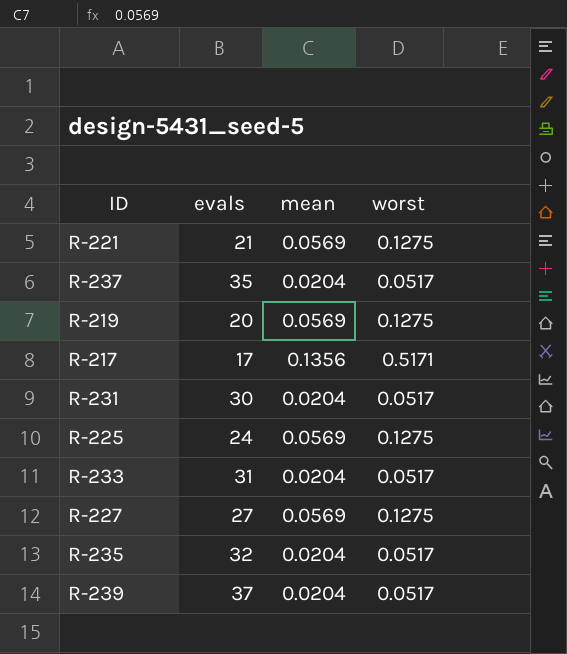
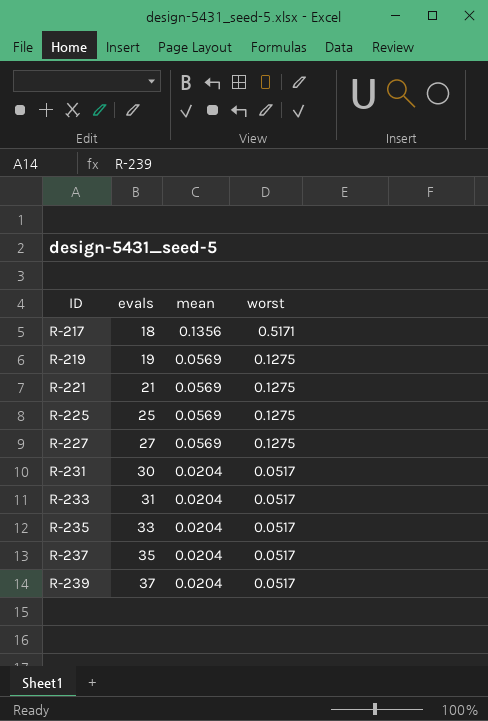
row order: none -> ID ascending
R-217 | evals: 17 -> 18
R-219 | evals: 20 -> 19
R-225 | evals: 24 -> 25
R-235 | evals: 32 -> 33

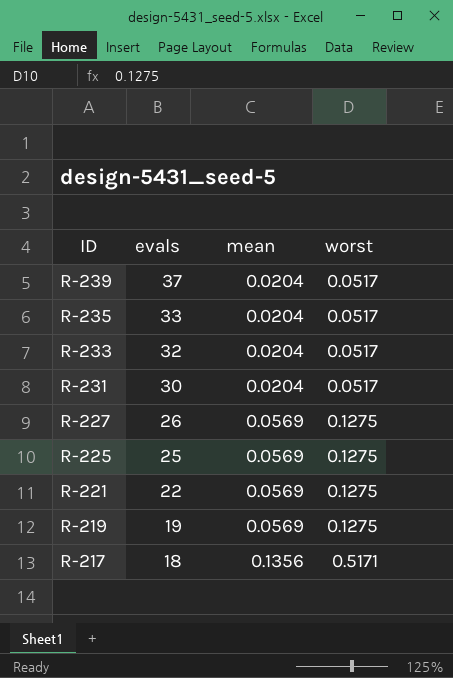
row order: ID ascending -> ID descending
row R-237: 35 | 0.0204 | 0.0517 -> none
R-233 | evals: 31 -> 32
R-227 | evals: 27 -> 26
R-221 | evals: 21 -> 22

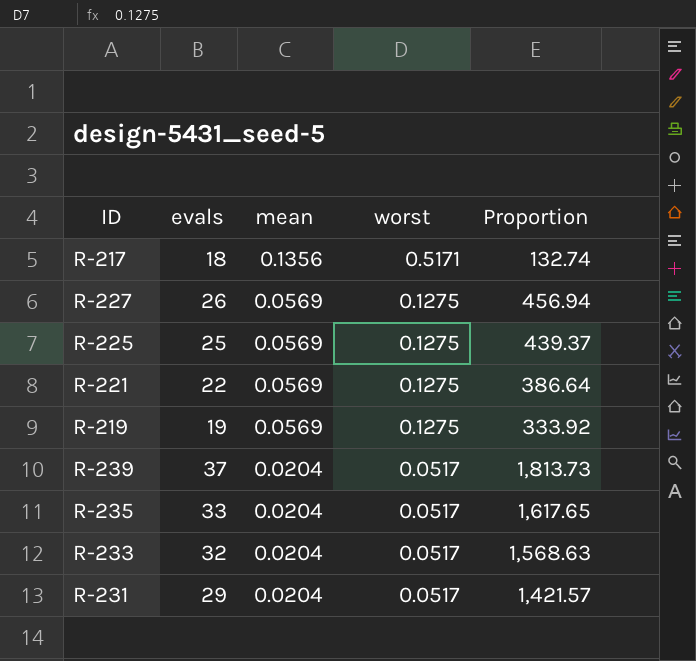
row order: ID descending -> mean descending
column Proportion | formula: none -> [evals] / [mean]
R-231 | evals: 30 -> 29

